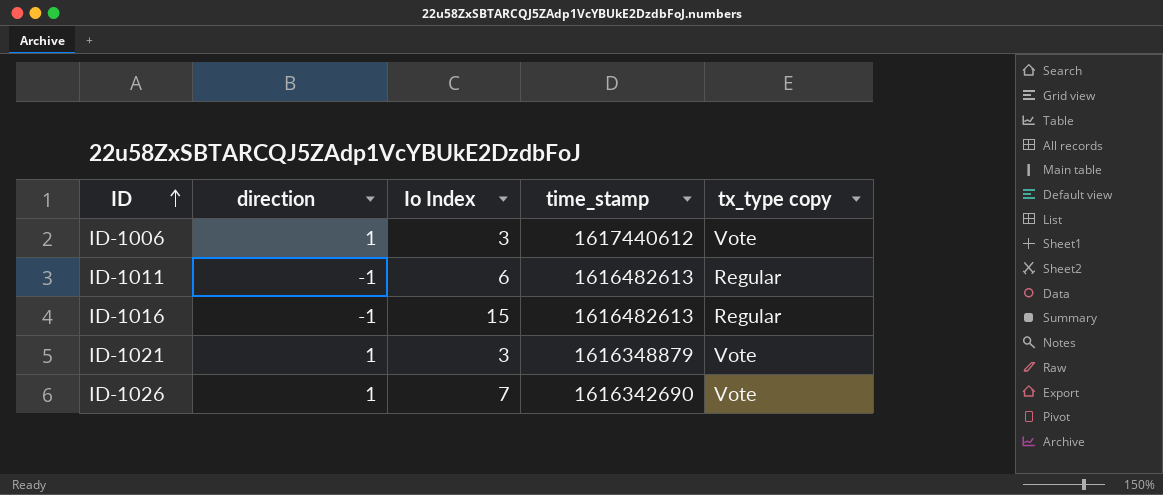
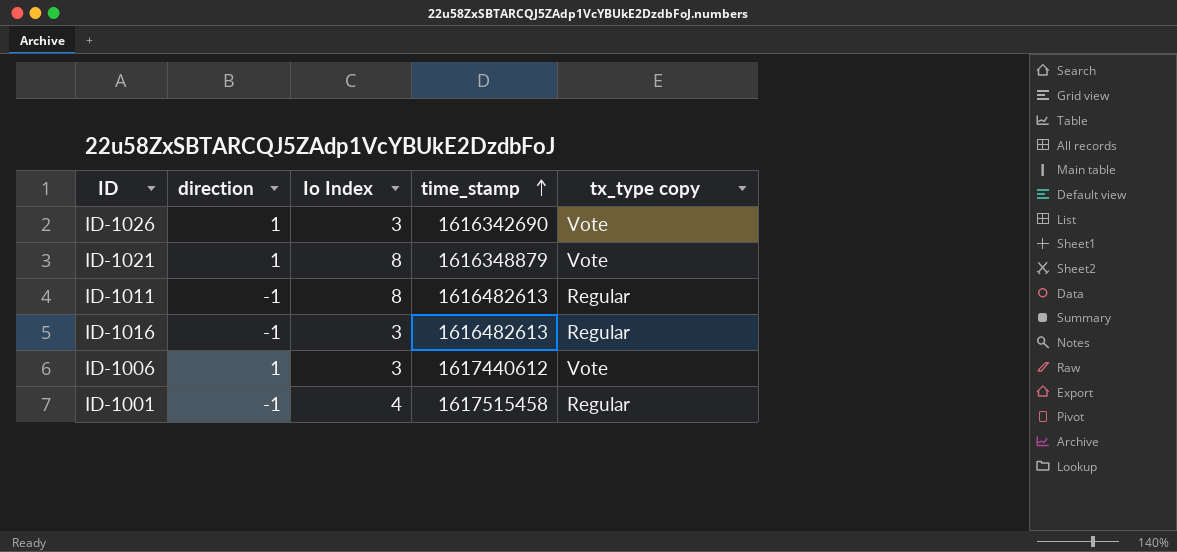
row order: ID ascending -> time_stamp ascending
ID-1026 | Io Index: 7 -> 3
ID-1021 | Io Index: 3 -> 8
ID-1011 | Io Index: 6 -> 8
ID-1016 | Io Index: 15 -> 3
row ID-1001: none -> -1 | 4 | 1617515458 | Regular

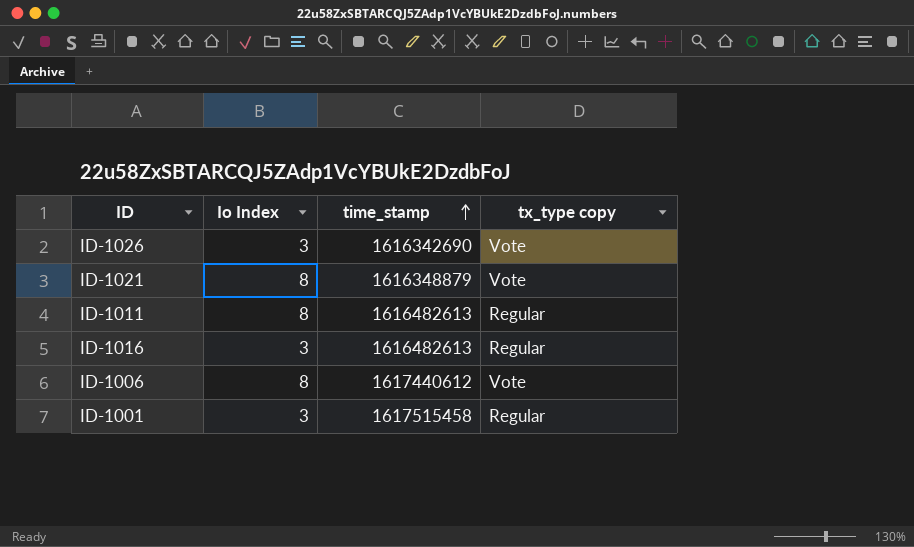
column direction | position: 2 -> none
ID-1006 | Io Index: 3 -> 8
ID-1001 | Io Index: 4 -> 3

